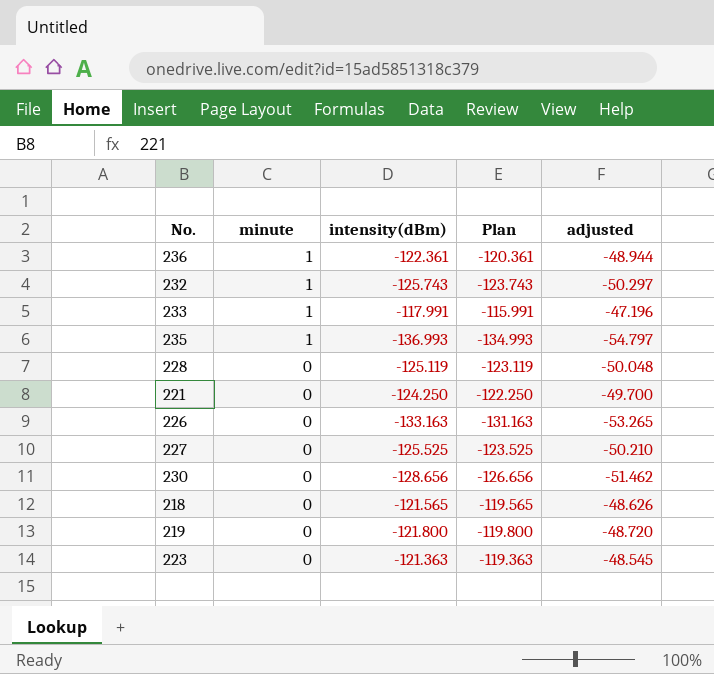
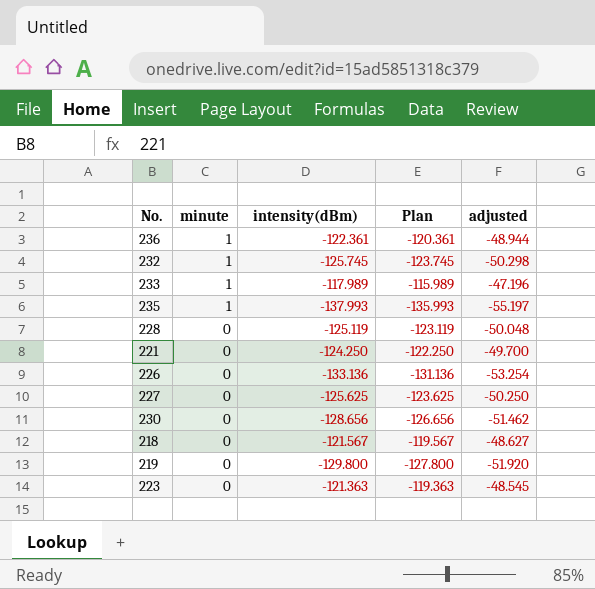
232 | intensity(dBm): -125.743 -> -125.745
232 | Plan: -123.743 -> -123.745
232 | adjusted: -50.297 -> -50.298
233 | intensity(dBm): -117.991 -> -117.989
233 | Plan: -115.991 -> -115.989
235 | intensity(dBm): -136.993 -> -137.993
235 | Plan: -134.993 -> -135.993
235 | adjusted: -54.797 -> -55.197
226 | intensity(dBm): -133.163 -> -133.136
226 | Plan: -131.163 -> -131.136
226 | adjusted: -53.265 -> -53.254
227 | intensity(dBm): -125.525 -> -125.625
227 | Plan: -123.525 -> -123.625
227 | adjusted: -50.210 -> -50.250
218 | intensity(dBm): -121.565 -> -121.567
218 | Plan: -119.565 -> -119.567
218 | adjusted: -48.626 -> -48.627
219 | intensity(dBm): -121.800 -> -129.800
219 | Plan: -119.800 -> -127.800
219 | adjusted: -48.720 -> -51.920

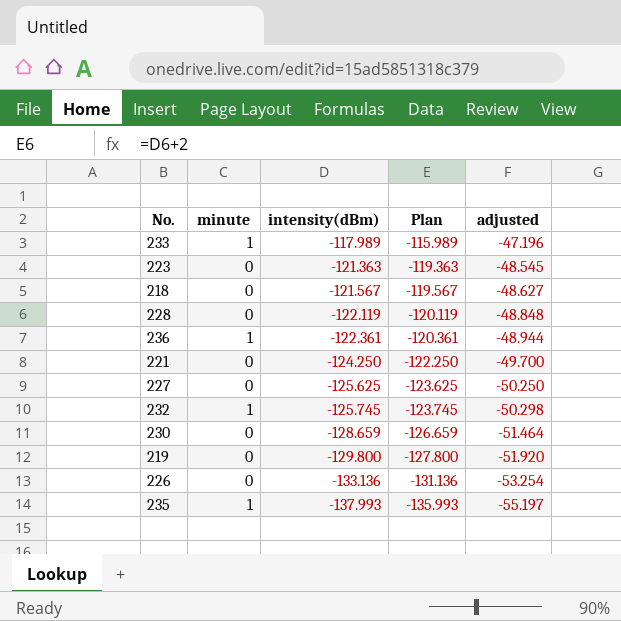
row order: minute descending -> intensity(dBm) descending
228 | intensity(dBm): -125.119 -> -122.119
228 | Plan: -123.119 -> -120.119
228 | adjusted: -50.048 -> -48.848
230 | intensity(dBm): -128.656 -> -128.659
230 | Plan: -126.656 -> -126.659
230 | adjusted: -51.462 -> -51.464

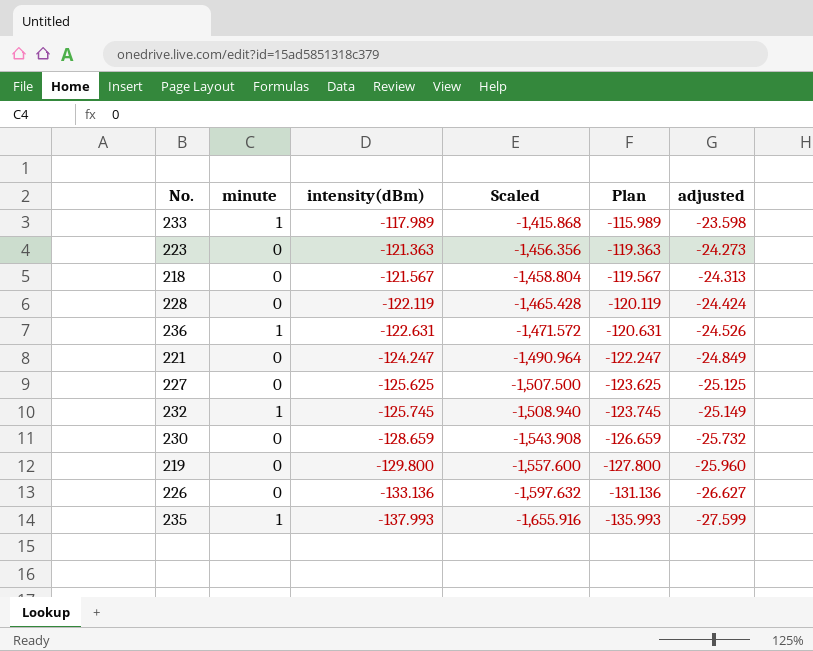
column Scaled | formula: none -> [intensity(dBm)] * 12
column adjusted | formula: [intensity(dBm)] * 0.4 -> [intensity(dBm)] * 0.2
236 | intensity(dBm): -122.361 -> -122.631
236 | Plan: -120.361 -> -120.631
221 | intensity(dBm): -124.250 -> -124.247
221 | Plan: -122.250 -> -122.247

